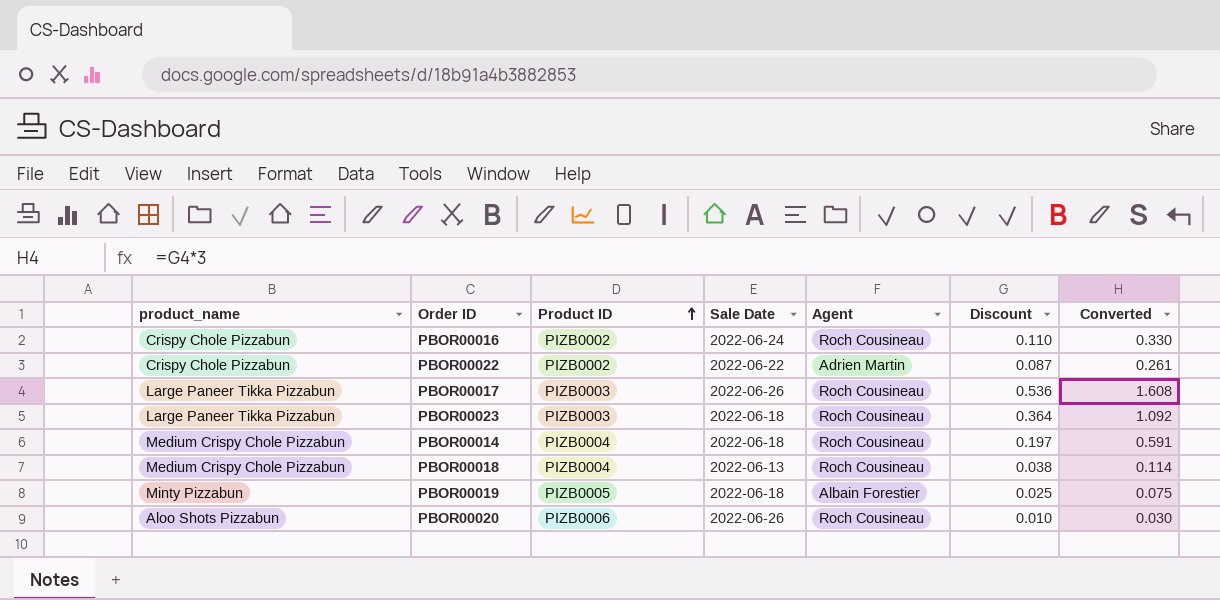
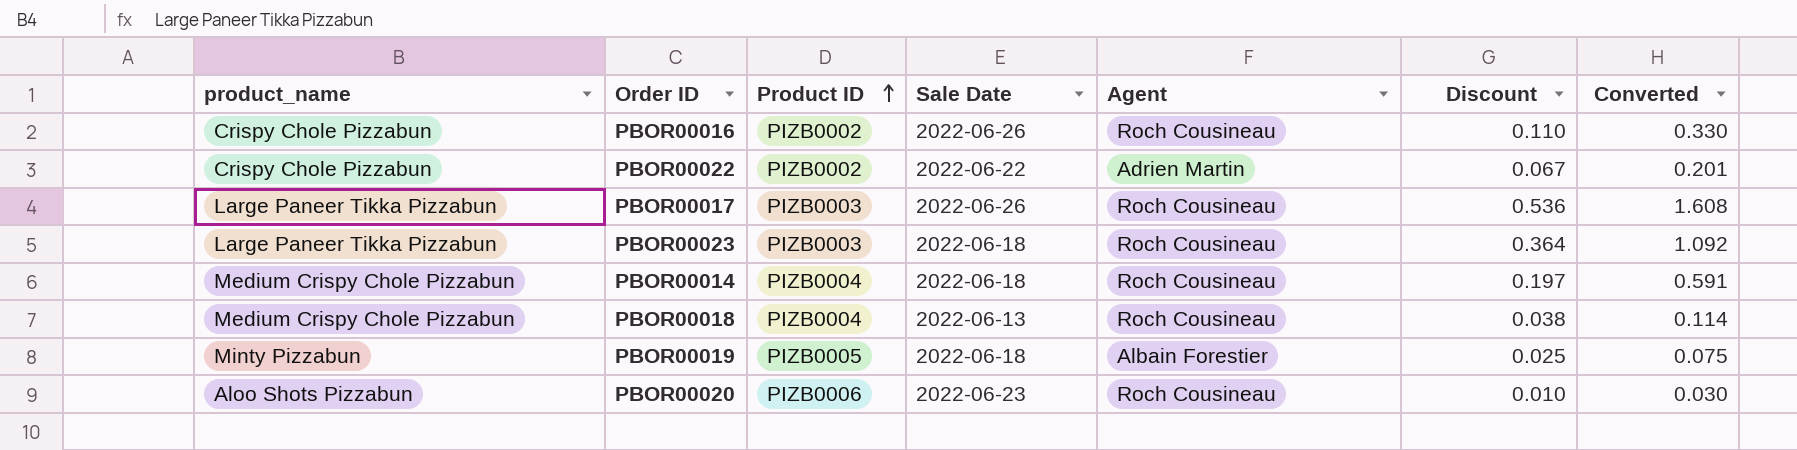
PBOR00016 | Sale Date: 2022-06-24 -> 2022-06-26
PBOR00022 | Discount: 0.087 -> 0.067
PBOR00022 | Converted: 0.261 -> 0.201
PBOR00020 | Sale Date: 2022-06-26 -> 2022-06-23

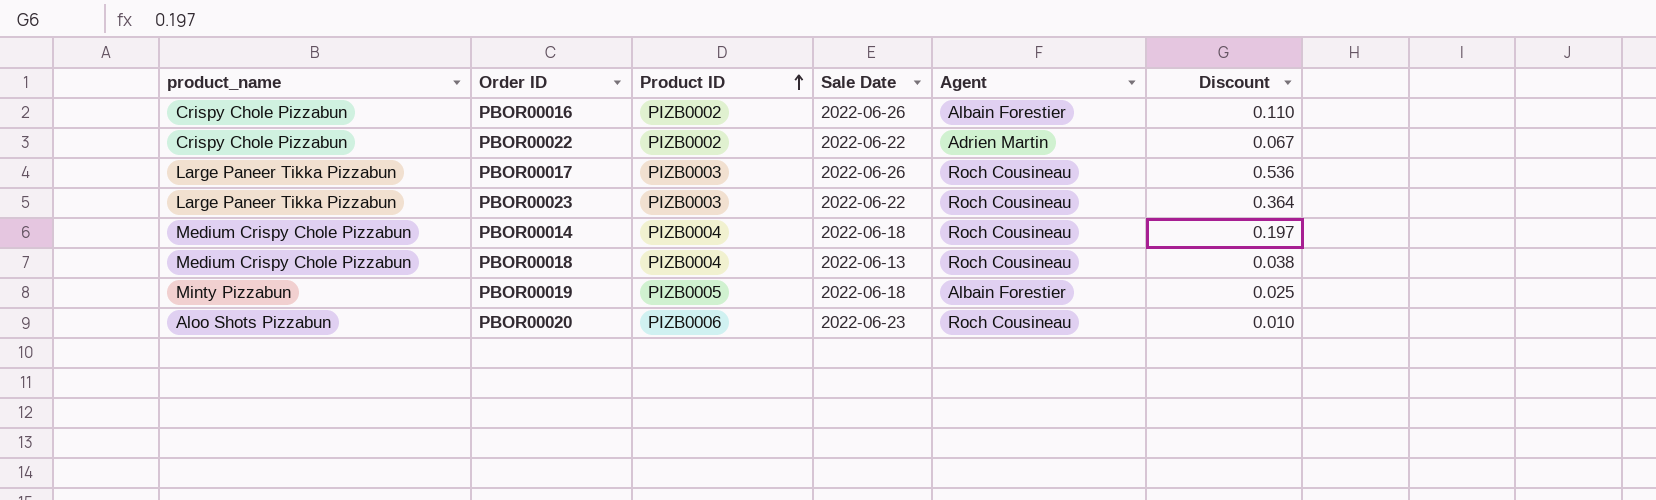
column Converted | formula: [Discount] * 3 -> none
PBOR00016 | Agent: Roch Cousineau -> Albain Forestier
PBOR00023 | Sale Date: 2022-06-18 -> 2022-06-22

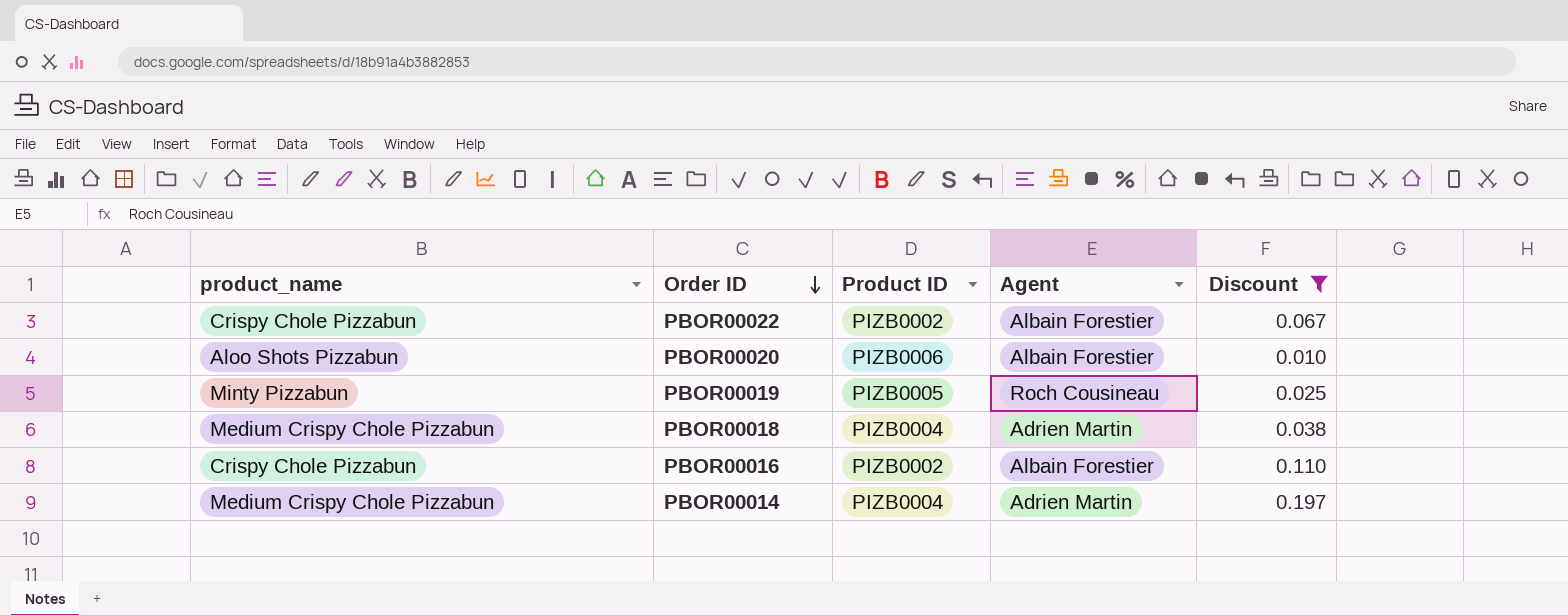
filter: none -> Discount <= 0.197
row order: Product ID ascending -> Order ID descending
column Sale Date | position: 4 -> none
PBOR00022 | Agent: Adrien Martin -> Albain Forestier
PBOR00020 | Agent: Roch Cousineau -> Albain Forestier
PBOR00019 | Agent: Albain Forestier -> Roch Cousineau
PBOR00018 | Agent: Roch Cousineau -> Adrien Martin
PBOR00014 | Agent: Roch Cousineau -> Adrien Martin

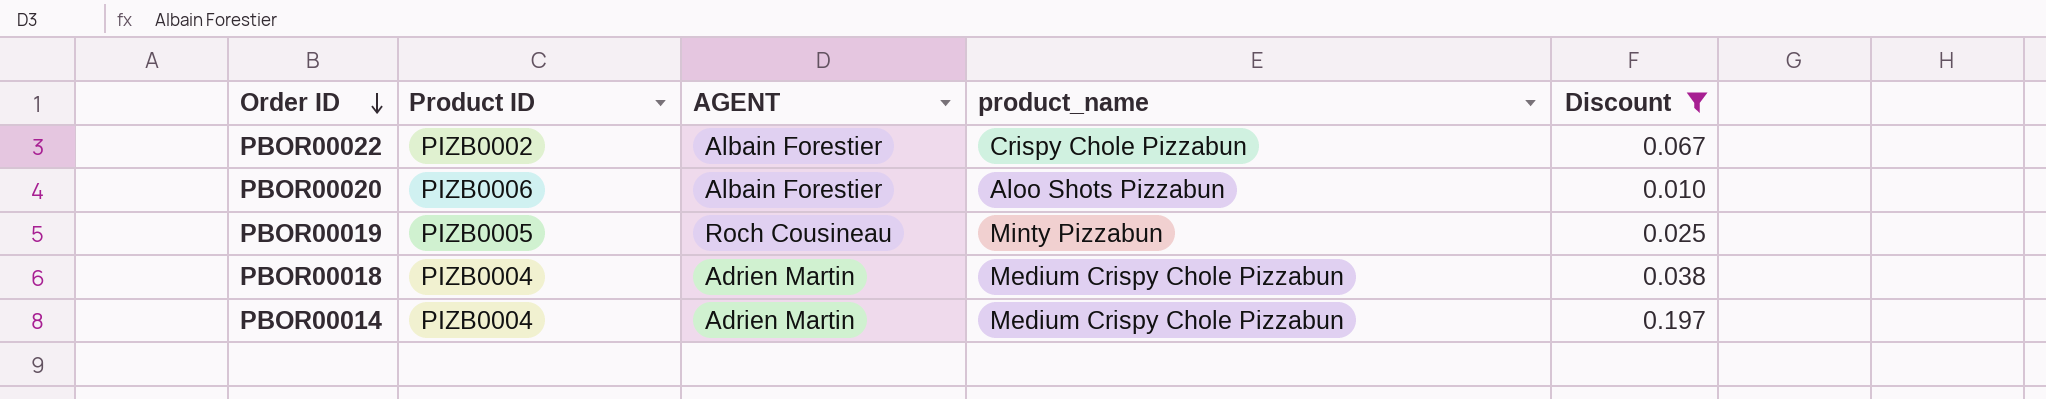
column name: Agent -> AGENT
column product_name | position: 1 -> 4
row PBOR00016: Crispy Chole Pizzabun | PIZB0002 | Albain Forestier | 0.110 -> none

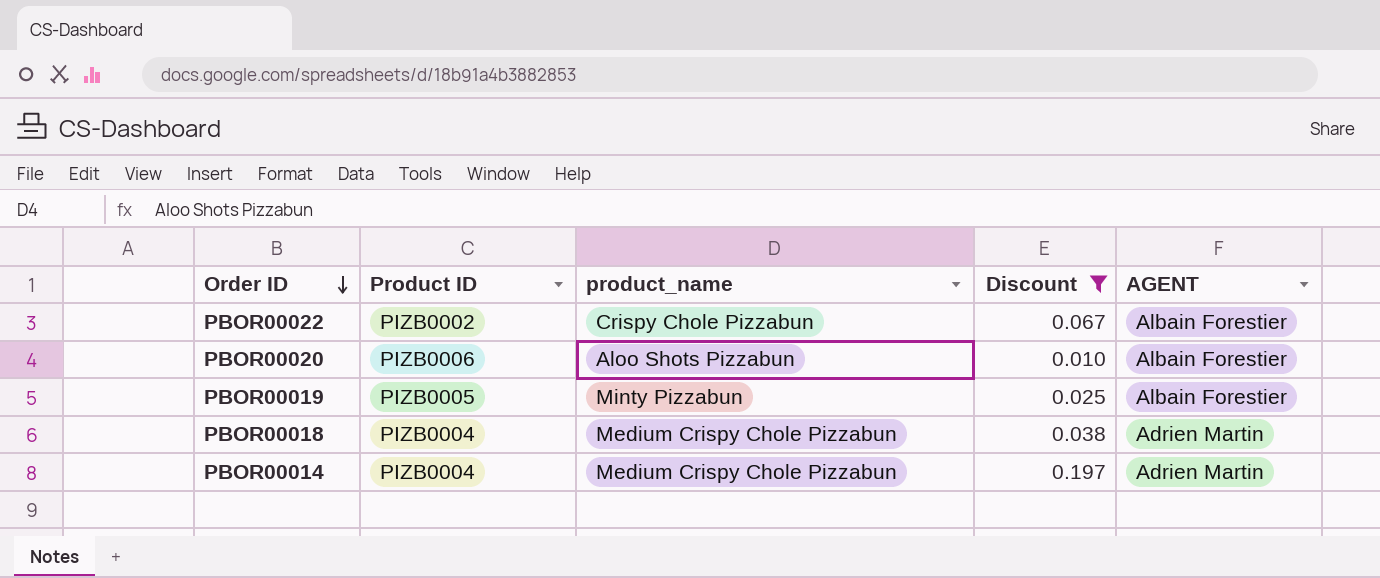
column AGENT | position: 3 -> 5
PBOR00019 | AGENT: Roch Cousineau -> Albain Forestier

